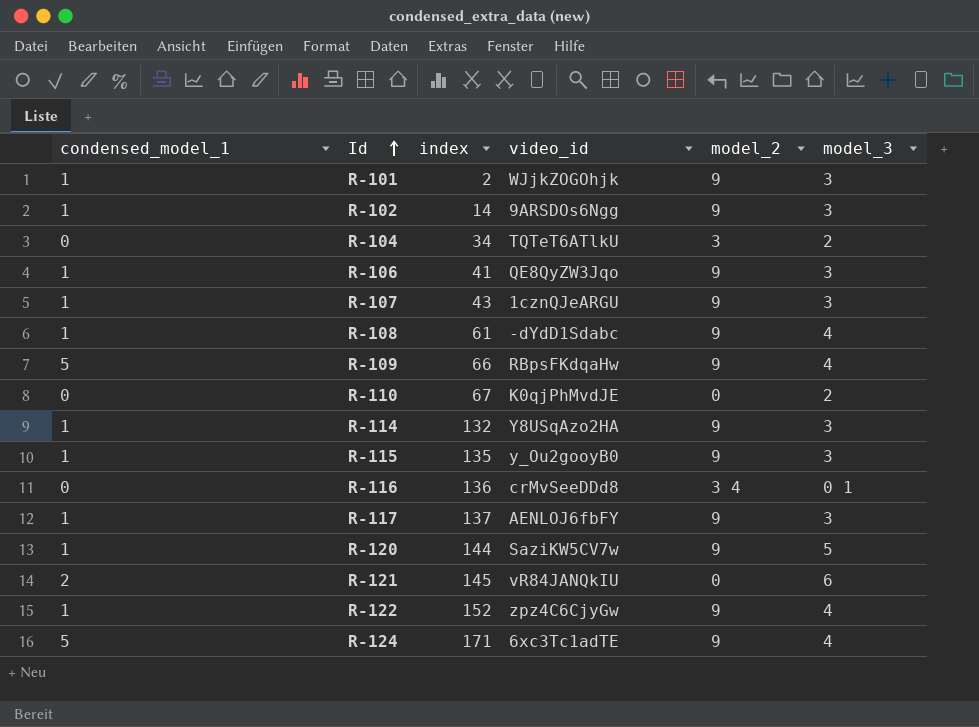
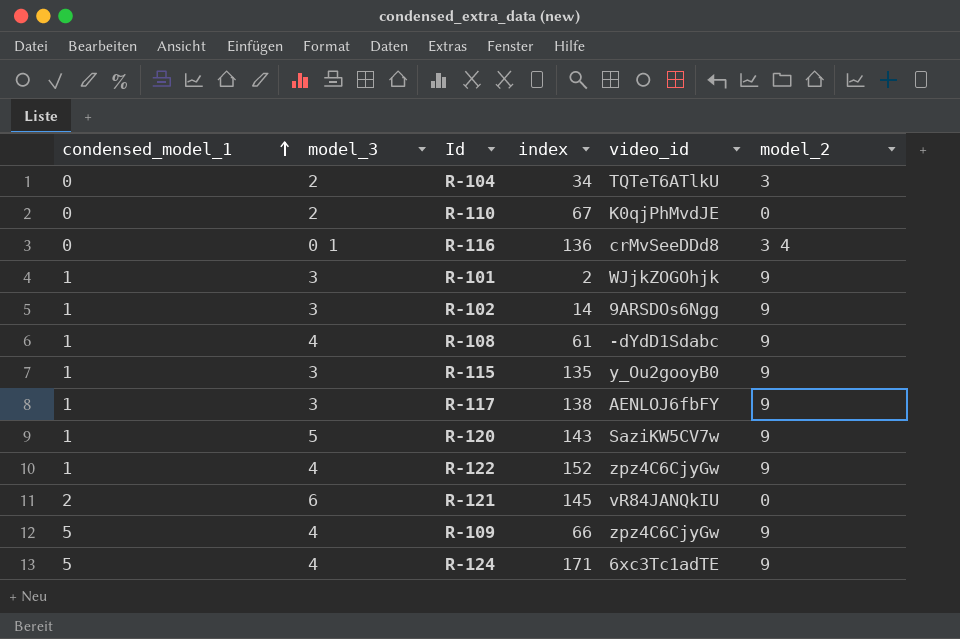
row order: Id ascending -> condensed_model_1 ascending
column model_3 | position: 6 -> 2
row R-106: 1 | 41 | QE8QyZW3Jqo | 9 | 3 -> none
row R-107: 1 | 43 | 1cznQJeARGU | 9 | 3 -> none
row R-114: 1 | 132 | Y8USqAzo2HA | 9 | 3 -> none
R-117 | index: 137 -> 138
R-120 | index: 144 -> 143
R-109 | video_id: RBpsFKdqaHw -> zpz4C6CjyGw

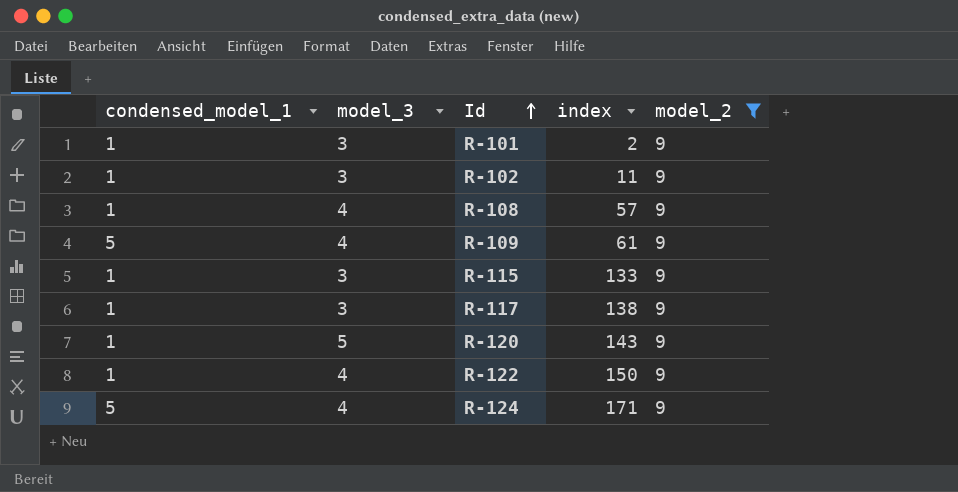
filter: none -> model_2 = 9
row order: condensed_model_1 ascending -> Id ascending
column video_id | position: 5 -> none
R-102 | index: 14 -> 11
R-108 | index: 61 -> 57
R-109 | index: 66 -> 61
R-115 | index: 135 -> 133
R-122 | index: 152 -> 150

